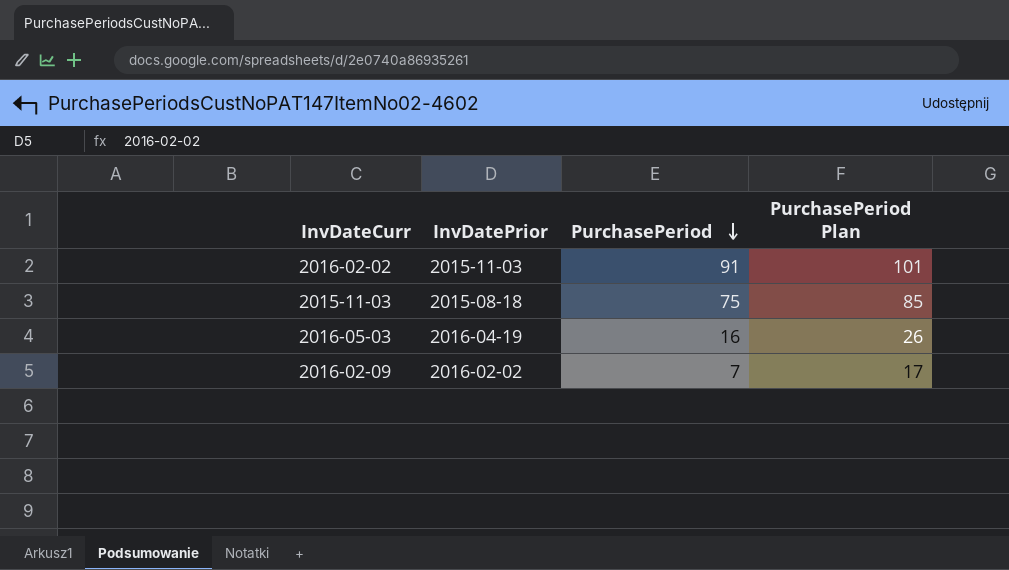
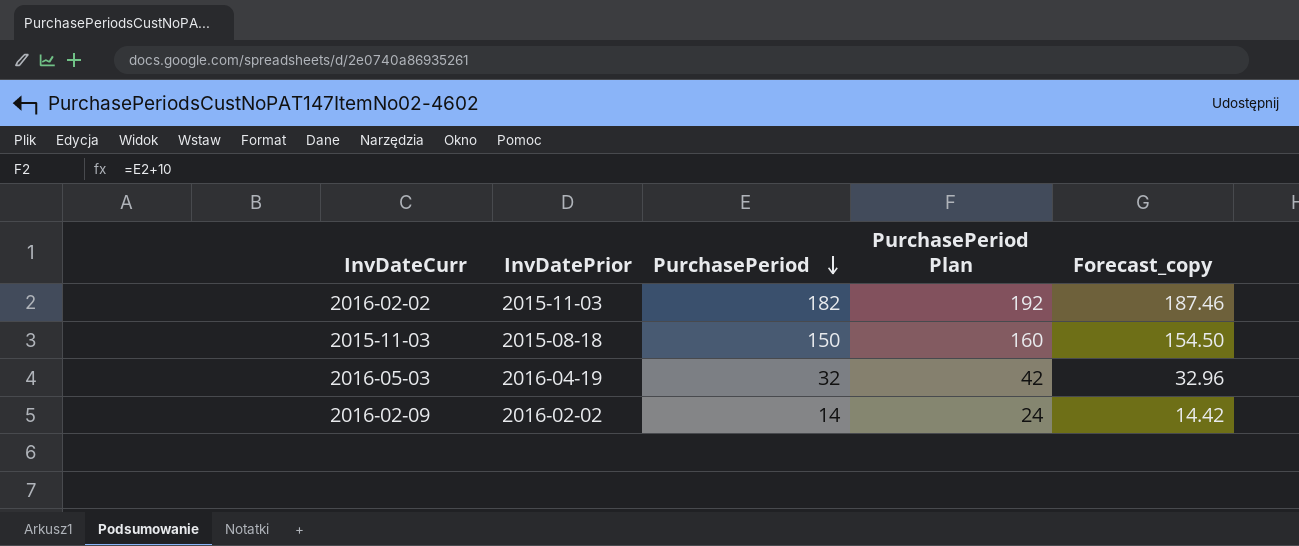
column Forecast_copy | formula: none -> [PurchasePeriod] * 1.03
2016-02-02 | PurchasePeriod: 91 -> 182
2016-02-02 | PurchasePeriod Plan: 101 -> 192
2015-11-03 | PurchasePeriod: 75 -> 150
2015-11-03 | PurchasePeriod Plan: 85 -> 160
2016-05-03 | PurchasePeriod: 16 -> 32
2016-05-03 | PurchasePeriod Plan: 26 -> 42
2016-02-09 | PurchasePeriod: 7 -> 14
2016-02-09 | PurchasePeriod Plan: 17 -> 24

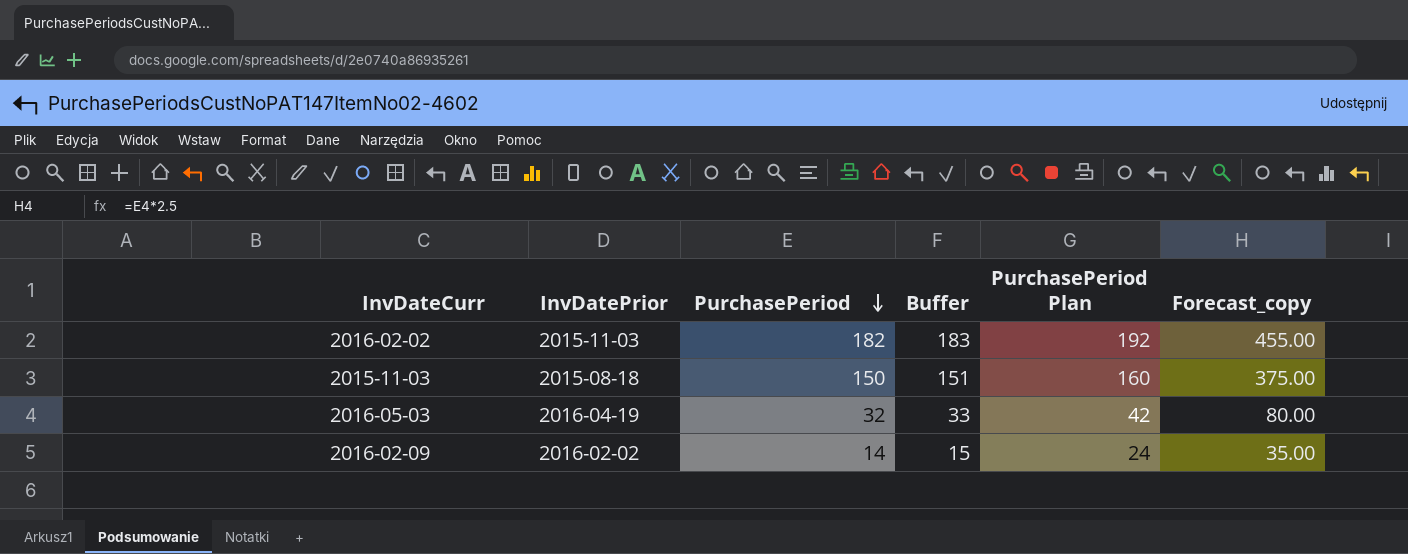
column Buffer | formula: none -> [PurchasePeriod] + 1
column Forecast_copy | formula: [PurchasePeriod] * 1.03 -> [PurchasePeriod] * 2.5

